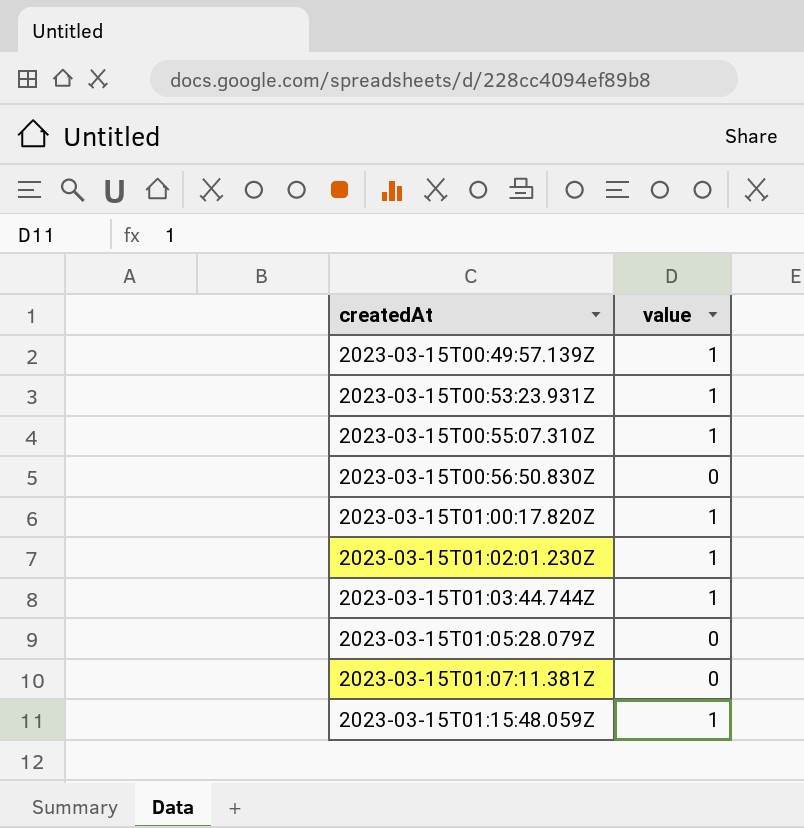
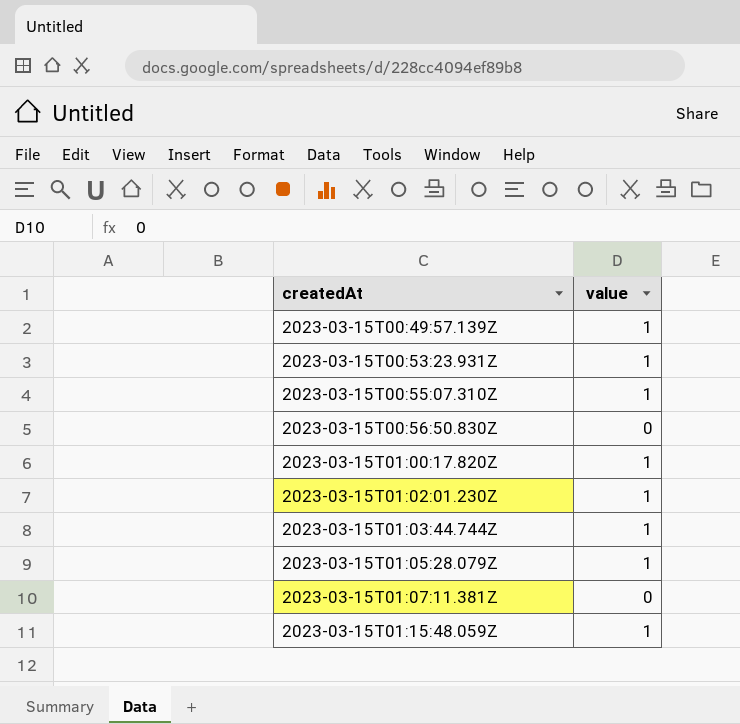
2023-03-15T01:05:28.079Z | value: 0 -> 1

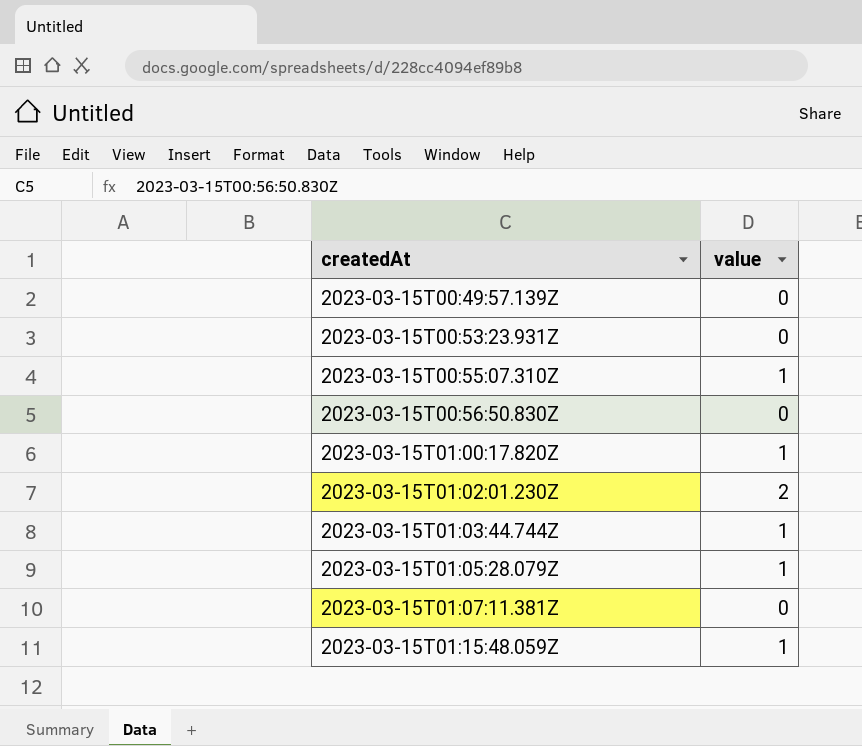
2023-03-15T00:49:57.139Z | value: 1 -> 0
2023-03-15T00:53:23.931Z | value: 1 -> 0
2023-03-15T01:02:01.230Z | value: 1 -> 2

